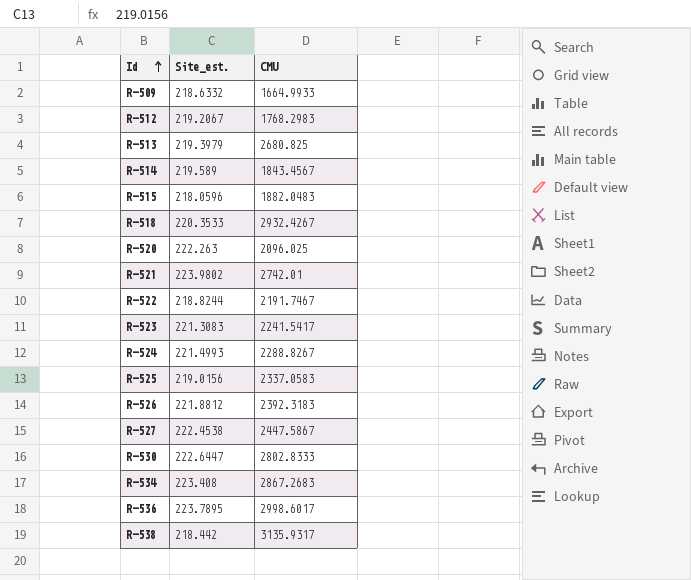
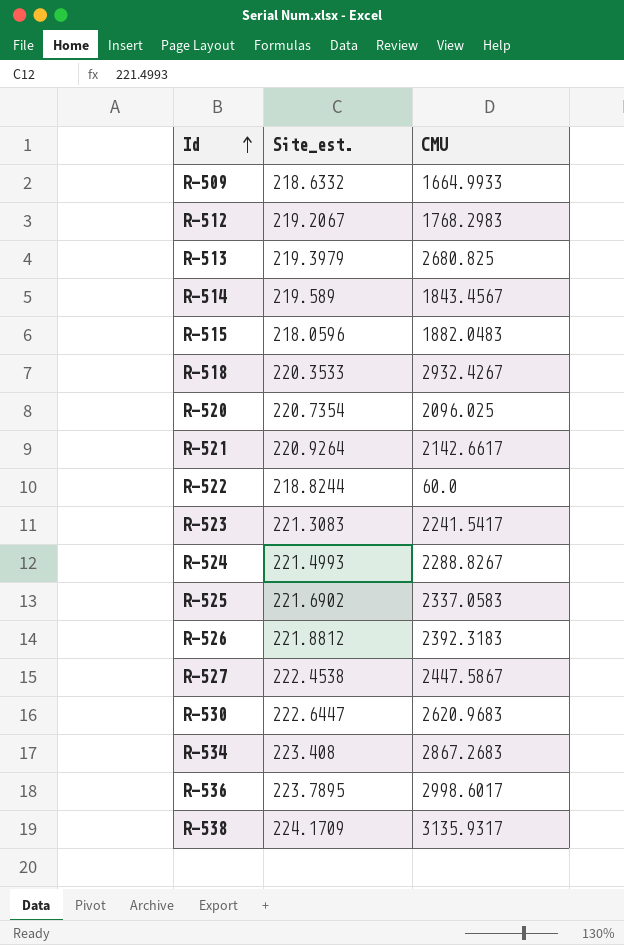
R-520 | Site_est.: 222.263 -> 220.7354
R-521 | Site_est.: 223.9802 -> 220.9264
R-521 | CMU: 2742.01 -> 2142.6617
R-522 | CMU: 2191.7467 -> 60.0
R-525 | Site_est.: 219.0156 -> 221.6902
R-530 | CMU: 2802.8333 -> 2620.9683
R-538 | Site_est.: 218.442 -> 224.1709

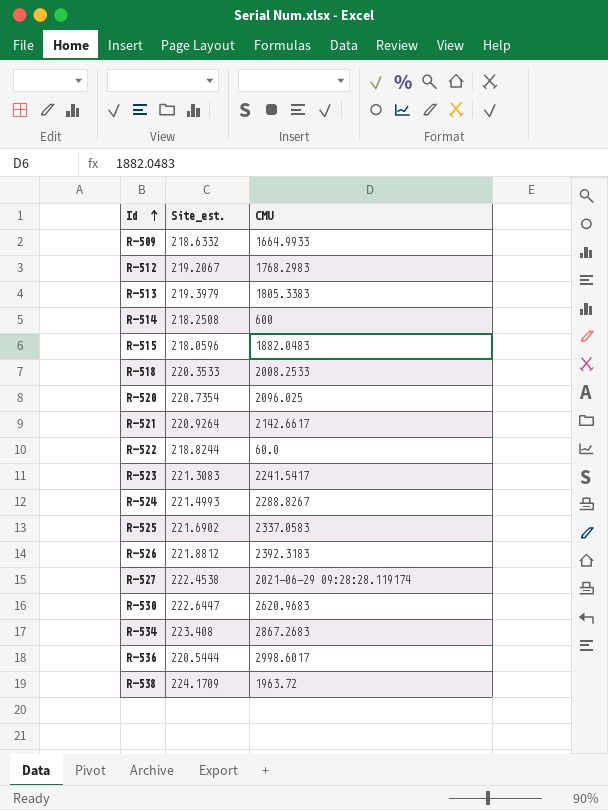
R-513 | CMU: 2680.825 -> 1805.3383
R-514 | Site_est.: 219.589 -> 218.2508
R-514 | CMU: 1843.4567 -> 600
R-518 | CMU: 2932.4267 -> 2008.2533
R-527 | CMU: 2447.5867 -> 2021-06-29 09:28:28.119174
R-536 | Site_est.: 223.7895 -> 220.5444
R-538 | CMU: 3135.9317 -> 1963.72

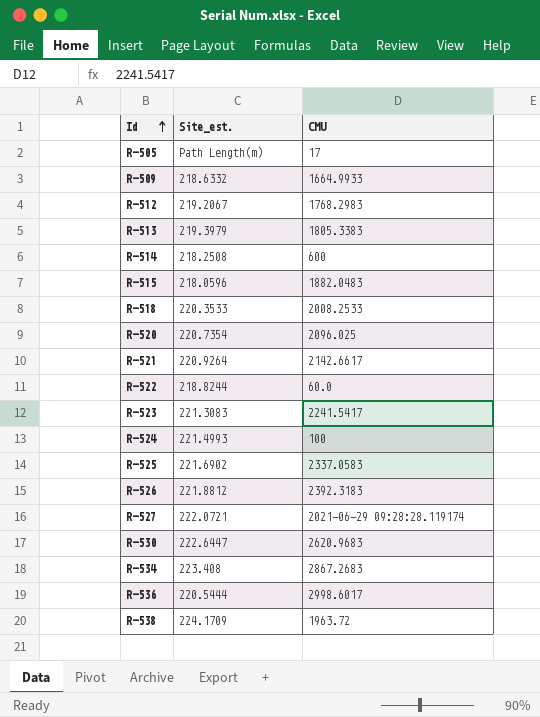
row R-505: none -> Path Length(m) | 17
R-524 | CMU: 2288.8267 -> 100
R-527 | Site_est.: 222.4538 -> 222.0721

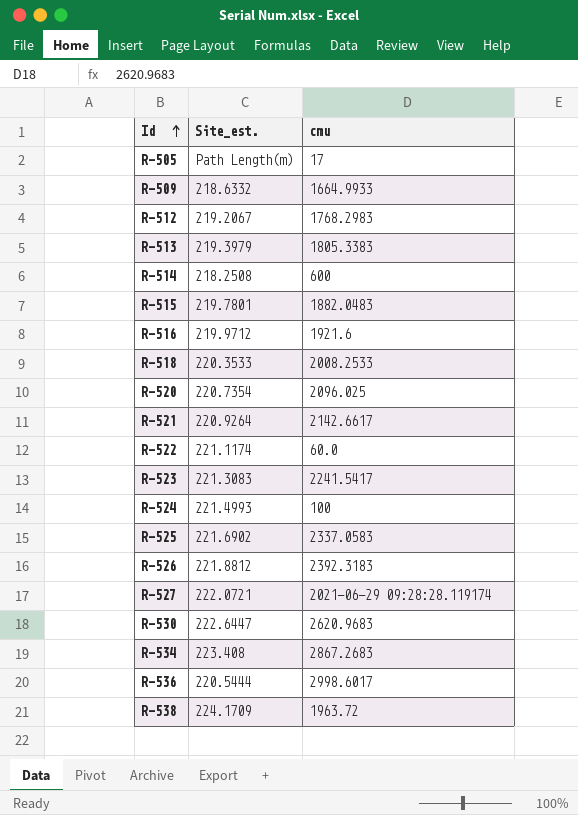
column name: CMU -> cmu
R-515 | Site_est.: 218.0596 -> 219.7801
row R-516: none -> 219.9712 | 1921.6
R-522 | Site_est.: 218.8244 -> 221.1174

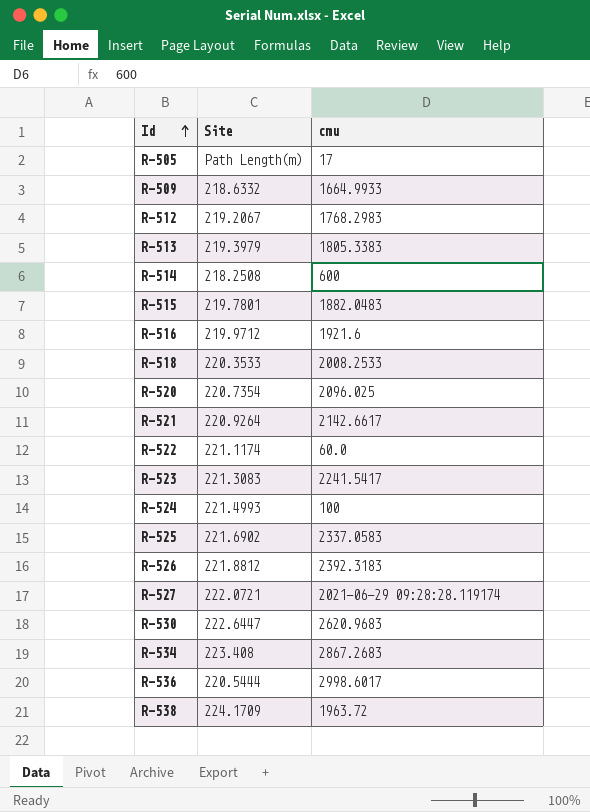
column name: Site_est. -> Site

